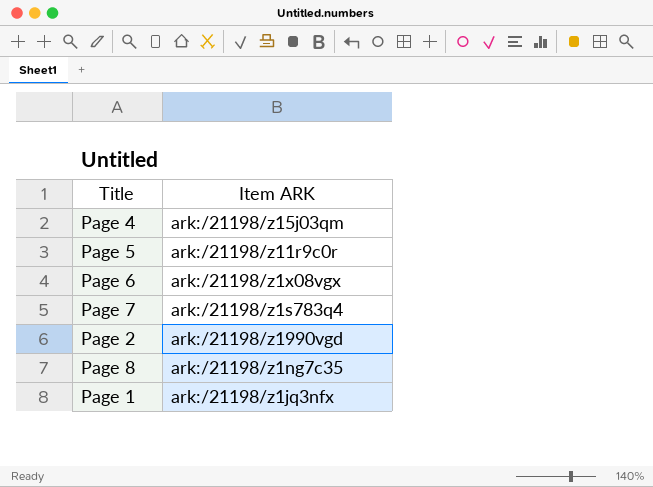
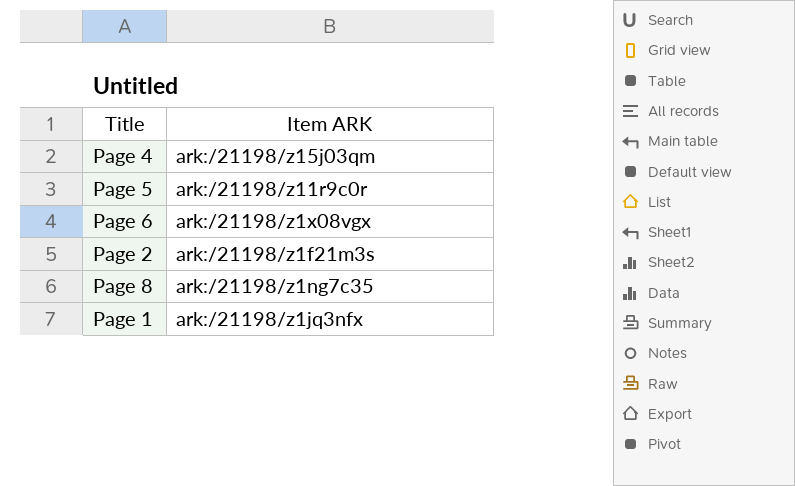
row Page 7: ark:/21198/z1s783q4 -> none
Page 2 | Item ARK: ark:/21198/z1990vgd -> ark:/21198/z1f21m3s

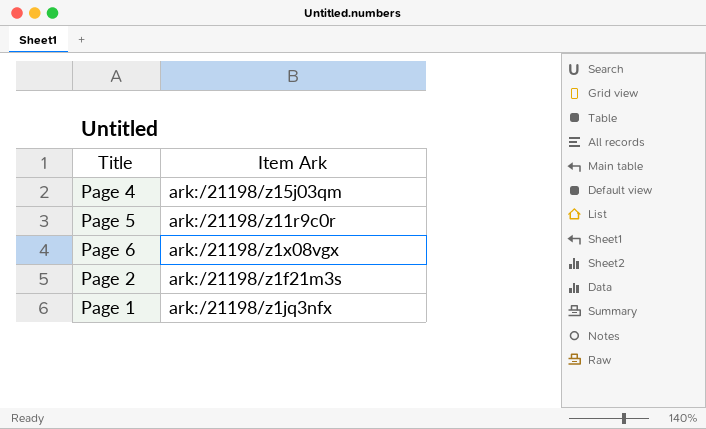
column name: Item ARK -> Item Ark
row Page 8: ark:/21198/z1ng7c35 -> none

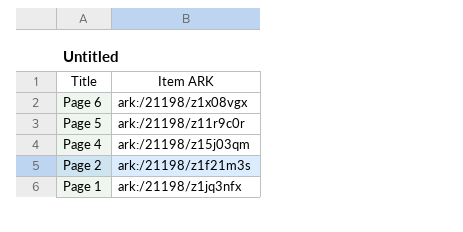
row order: none -> Title descending
column name: Item Ark -> Item ARK

